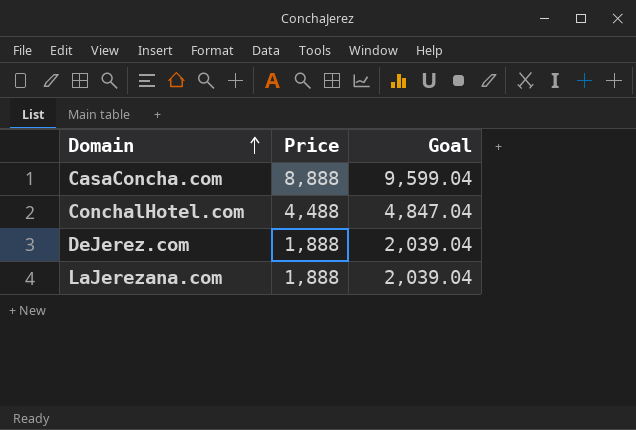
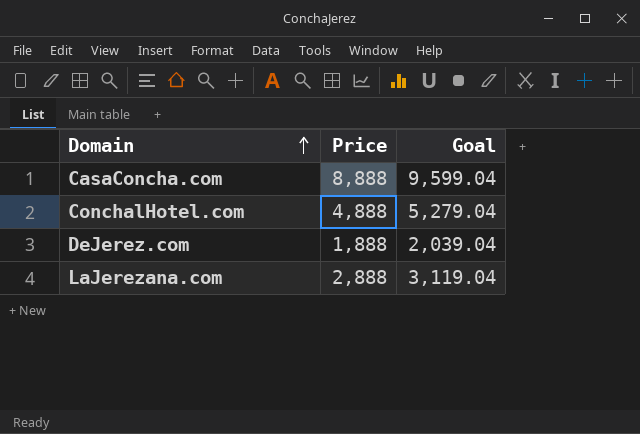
ConchalHotel.com | Price: 4,488 -> 4,888
ConchalHotel.com | Goal: 4,847.04 -> 5,279.04
LaJerezana.com | Price: 1,888 -> 2,888
LaJerezana.com | Goal: 2,039.04 -> 3,119.04

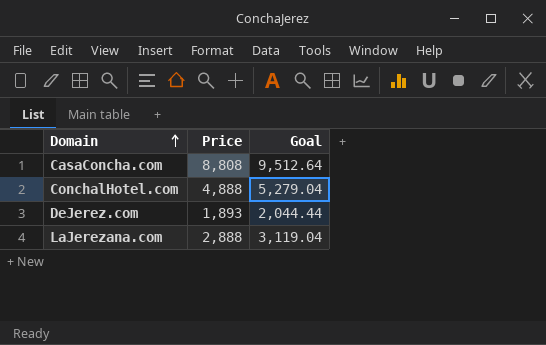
CasaConcha.com | Price: 8,888 -> 8,808
CasaConcha.com | Goal: 9,599.04 -> 9,512.64
DeJerez.com | Price: 1,888 -> 1,893
DeJerez.com | Goal: 2,039.04 -> 2,044.44

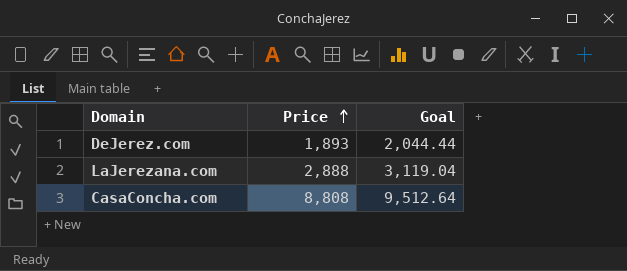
row order: Domain ascending -> Price ascending
row ConchalHotel.com: 4,888 | 5,279.04 -> none

